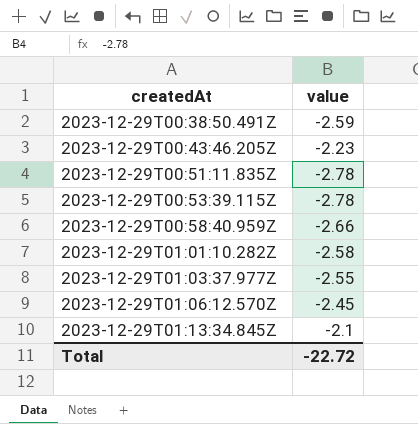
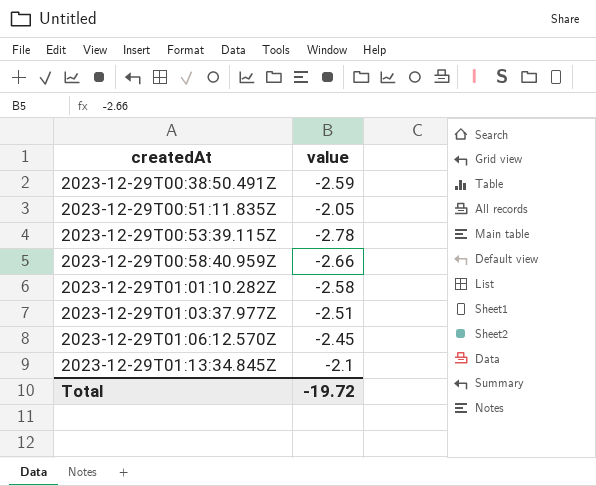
row 2023-12-29T00:43:46.205Z: -2.23 -> none
2023-12-29T00:51:11.835Z | value: -2.78 -> -2.05
2023-12-29T01:03:37.977Z | value: -2.55 -> -2.51
Total | value: -22.72 -> -19.72

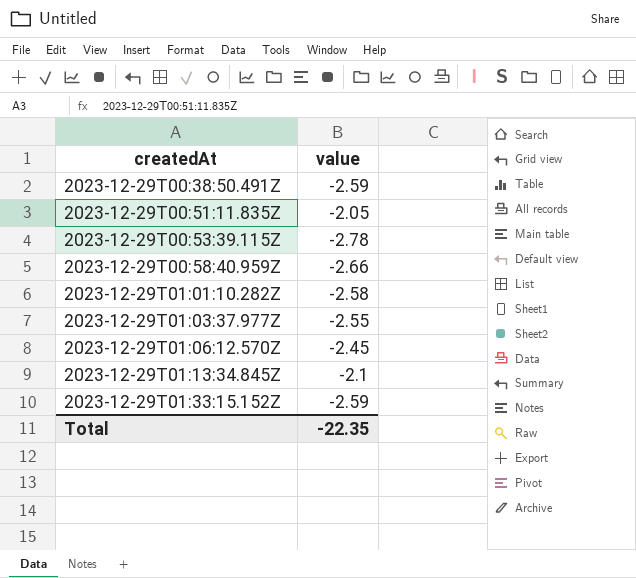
2023-12-29T01:03:37.977Z | value: -2.51 -> -2.55
row 2023-12-29T01:33:15.152Z: none -> -2.59
Total | value: -19.72 -> -22.35

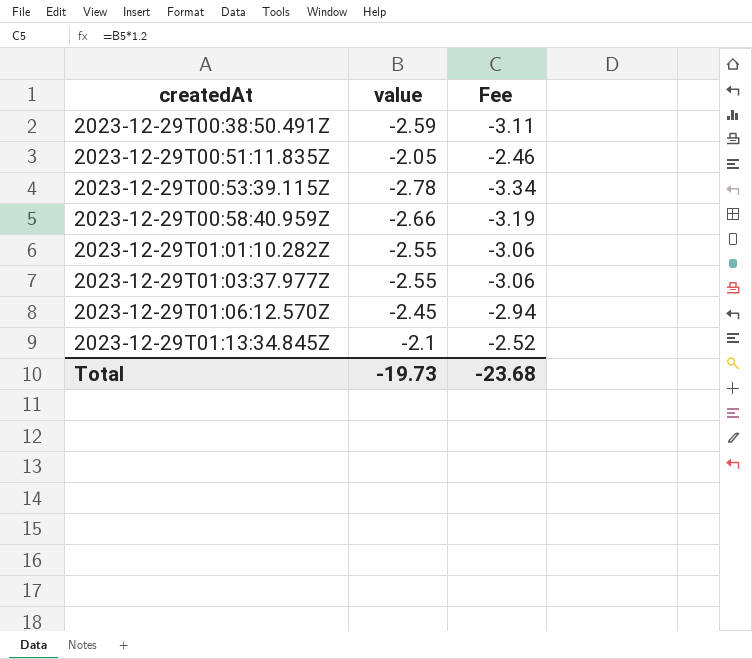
column Fee | formula: none -> [value] * 1.2
row 2023-12-29T01:33:15.152Z: -2.59 -> none
2023-12-29T01:01:10.282Z | value: -2.58 -> -2.55
Total | value: -22.35 -> -19.73

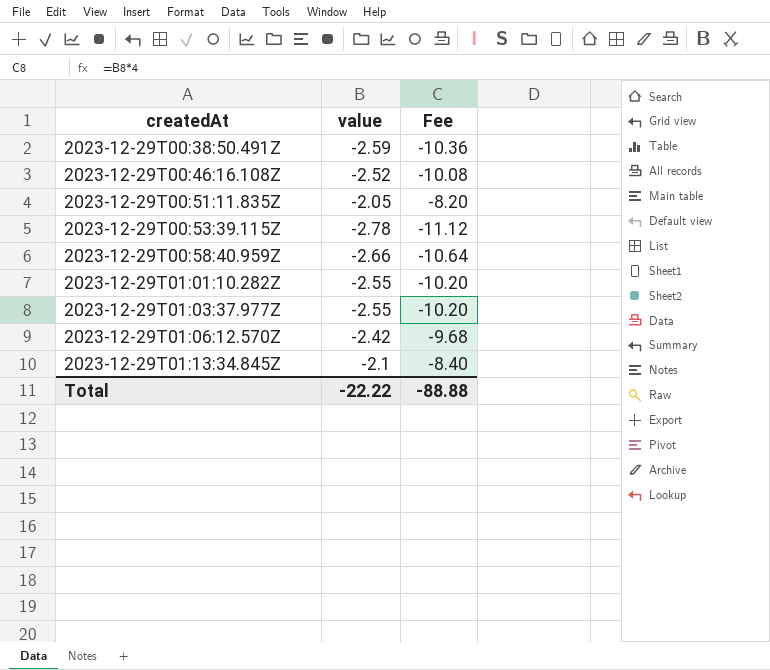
column Fee | formula: [value] * 1.2 -> [value] * 4
row 2023-12-29T00:46:16.108Z: none -> -2.52 | -10.08
2023-12-29T01:06:12.570Z | value: -2.45 -> -2.42
Total | value: -19.73 -> -22.22
Total | Fee: -23.68 -> -88.88

